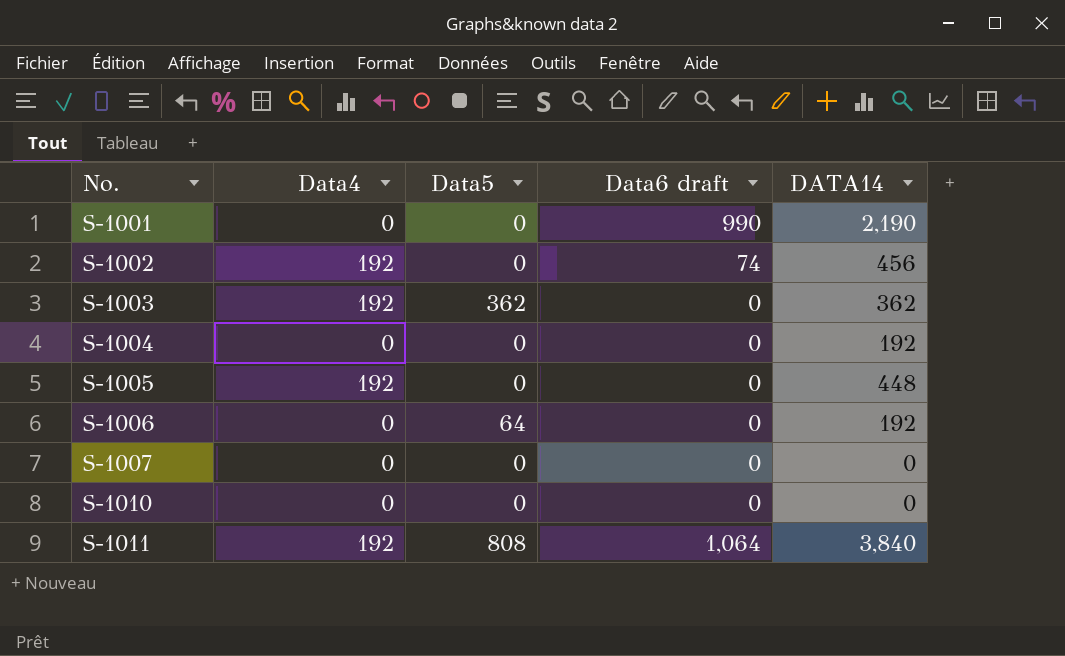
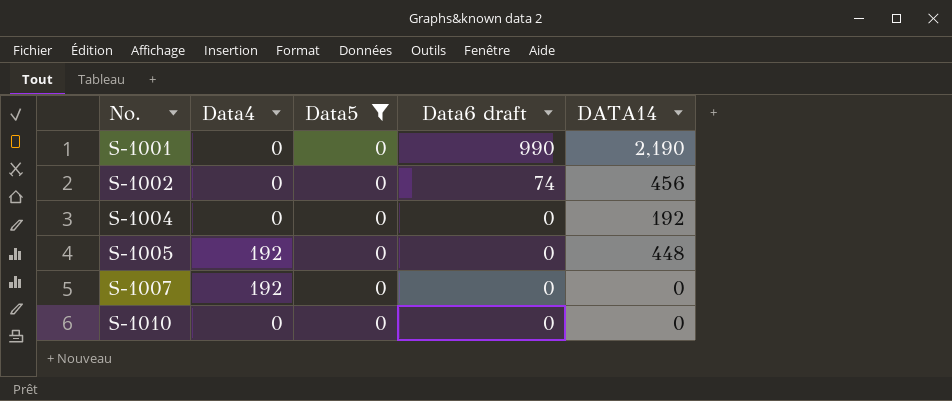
filter: none -> Data5 = 0
S-1002 | Data4: 192 -> 0
S-1007 | Data4: 0 -> 192

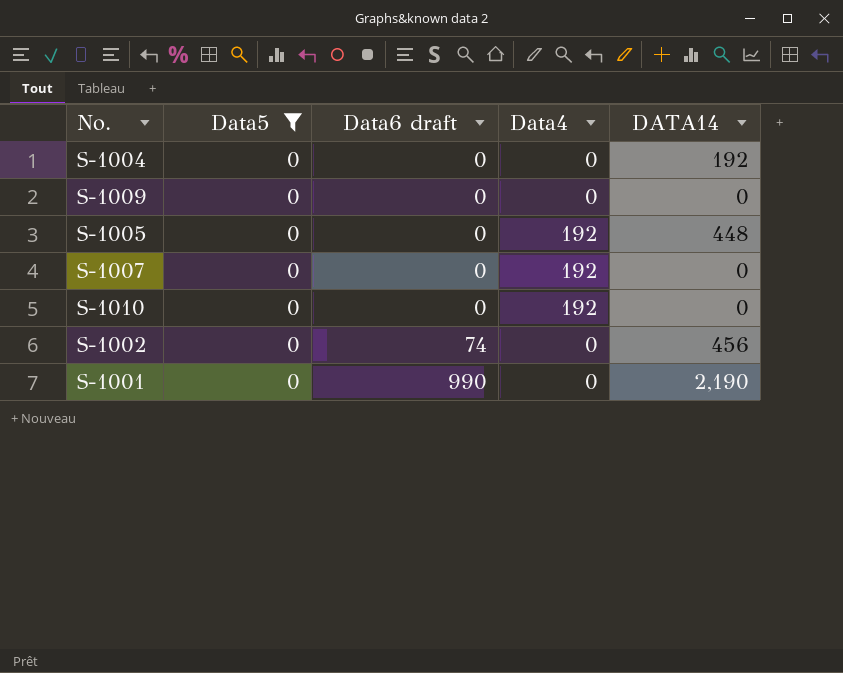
row order: No. ascending -> Data6 draft ascending
column Data4 | position: 2 -> 4
row S-1009: none -> 0 | 0 | 0 | 0
S-1010 | Data4: 0 -> 192

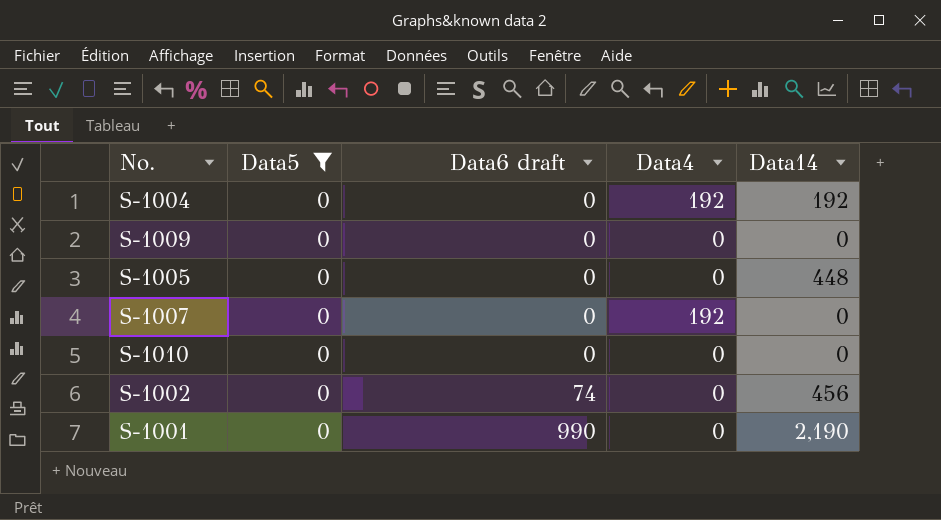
column name: DATA14 -> Data14
S-1004 | Data4: 0 -> 192
S-1005 | Data4: 192 -> 0
S-1010 | Data4: 192 -> 0

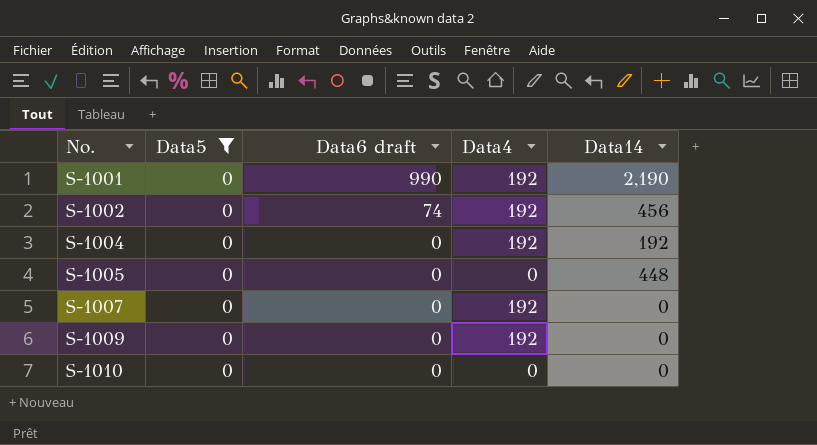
row order: Data6 draft ascending -> No. ascending
S-1001 | Data4: 0 -> 192
S-1002 | Data4: 0 -> 192
S-1009 | Data4: 0 -> 192

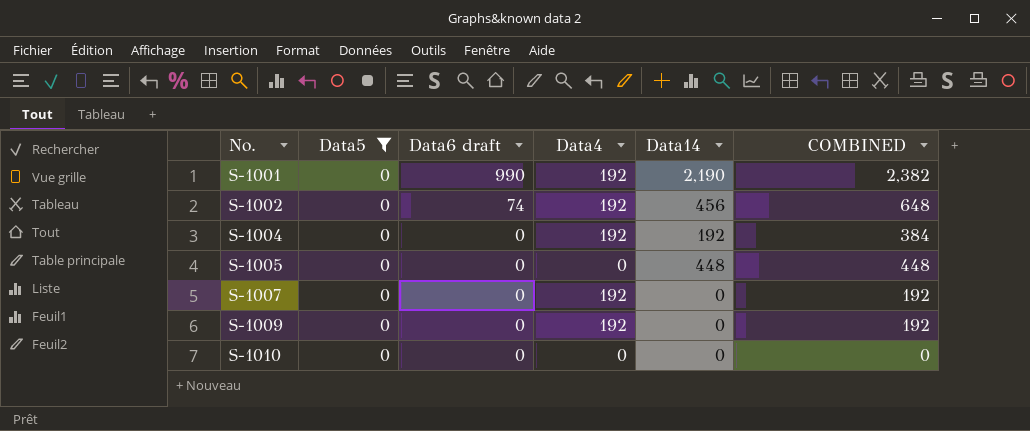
column COMBINED | formula: none -> [Data4] + [Data14]

